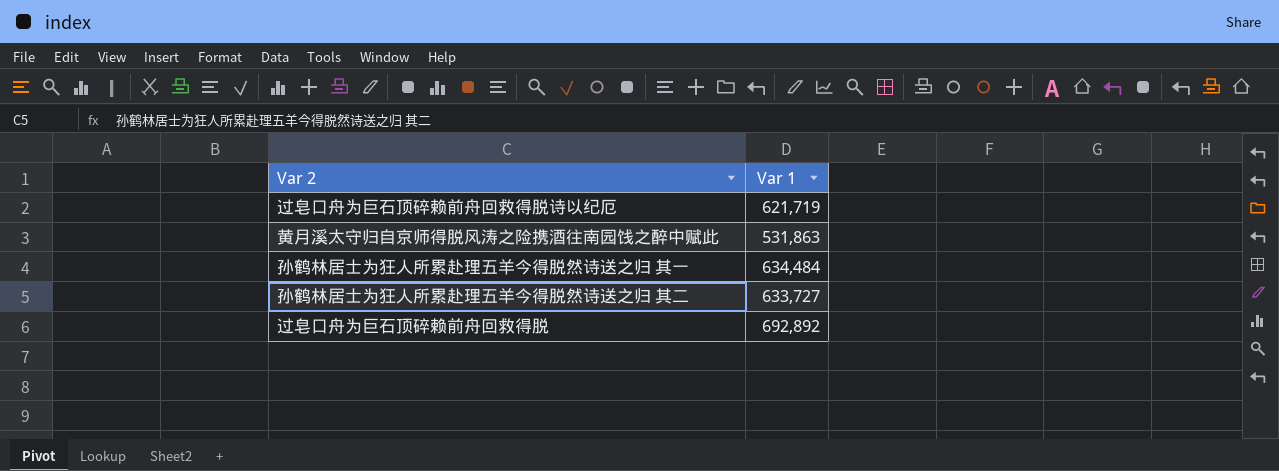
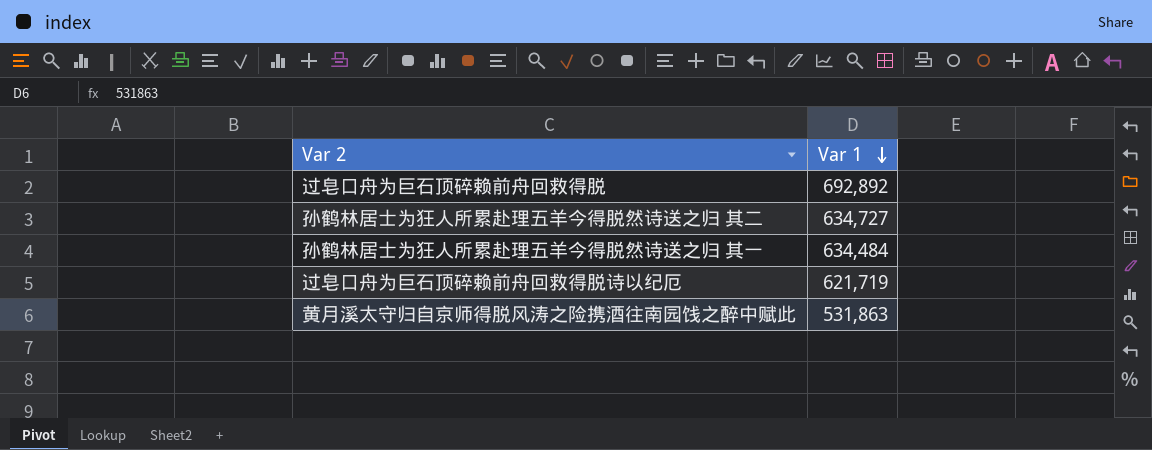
row order: none -> Var 1 descending
孙鹤林居士为狂人所累赴理五羊今得脱然诗送之归 其二 | Var 1: 633,727 -> 634,727

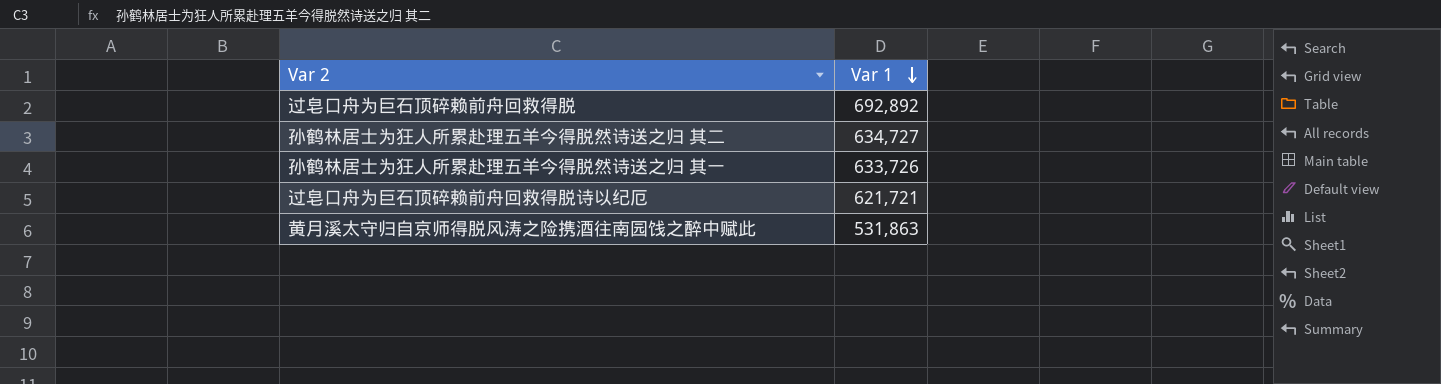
孙鹤林居士为狂人所累赴理五羊今得脱然诗送之归 其一 | Var 1: 634,484 -> 633,726
过皂口舟为巨石顶碎赖前舟回救得脱诗以纪厄 | Var 1: 621,719 -> 621,721

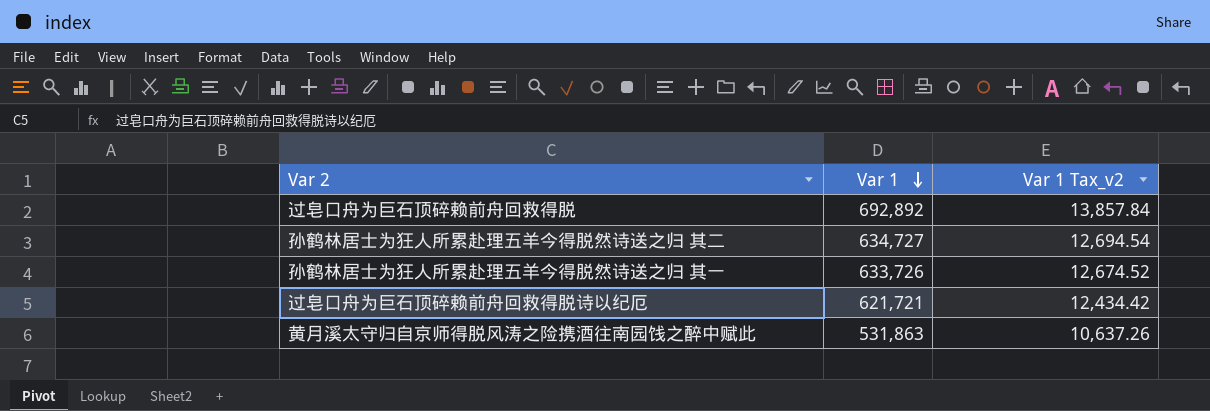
column Var 1 Tax_v2 | formula: none -> [Var 1] * 0.02

